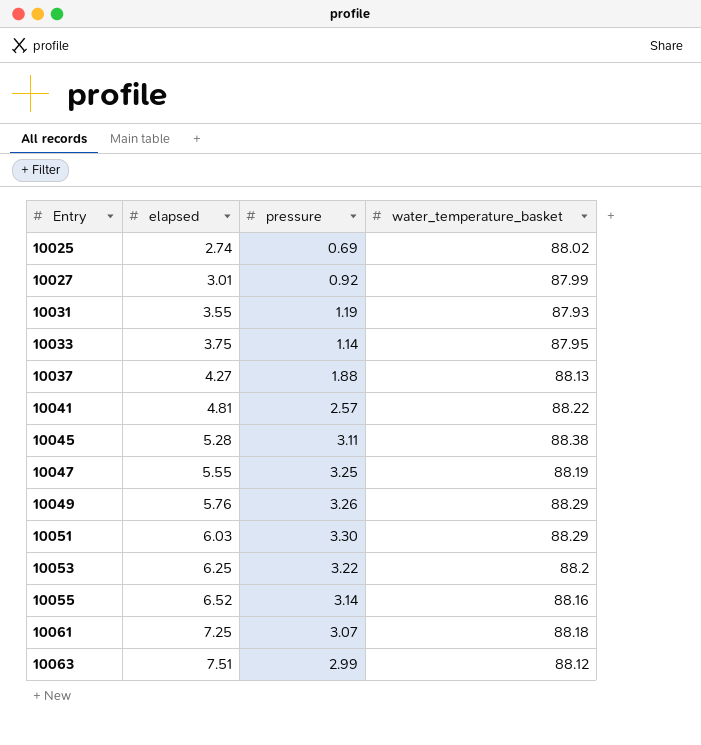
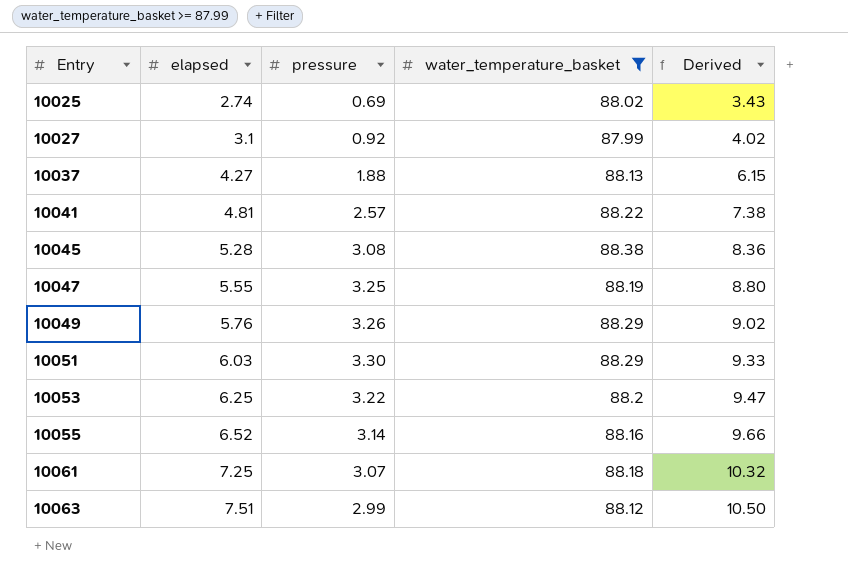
filter: none -> water_temperature_basket >= 87.99
column Derived | formula: none -> [elapsed] + [pressure]
10027 | elapsed: 3.01 -> 3.1
10045 | pressure: 3.11 -> 3.08

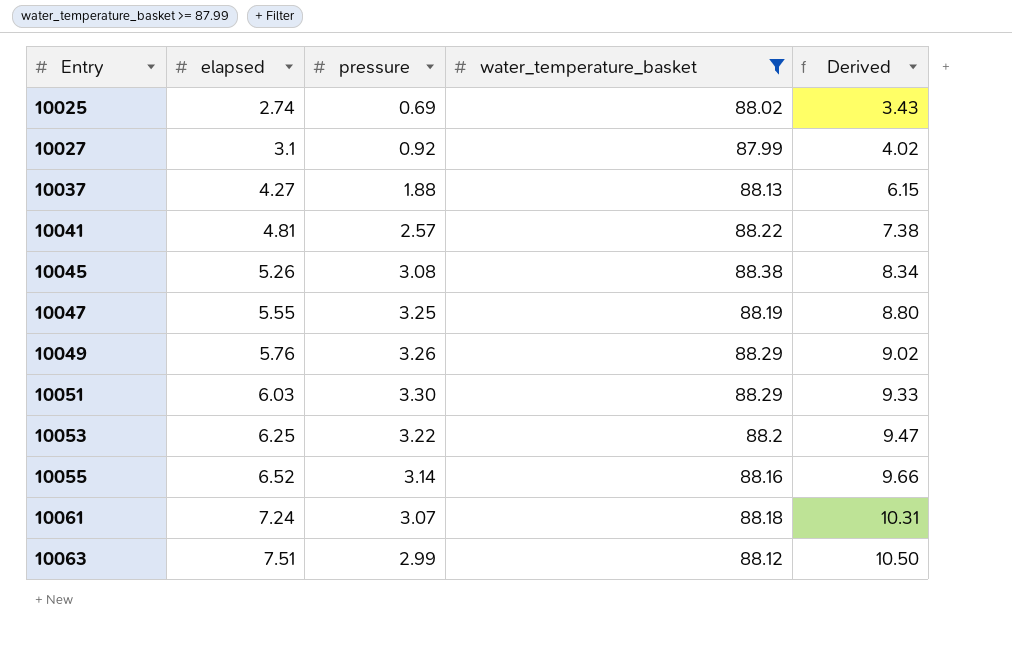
10045 | elapsed: 5.28 -> 5.26
10045 | Derived: 8.36 -> 8.34
10061 | elapsed: 7.25 -> 7.24
10061 | Derived: 10.32 -> 10.31

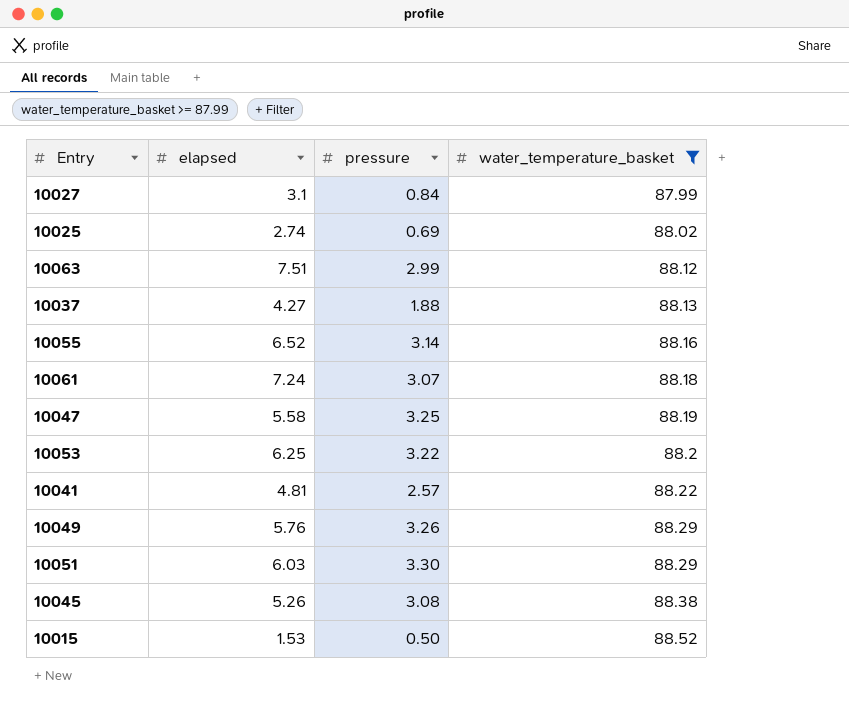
row order: Entry ascending -> water_temperature_basket ascending
column Derived | formula: [elapsed] + [pressure] -> none
10027 | pressure: 0.92 -> 0.84
10047 | elapsed: 5.55 -> 5.58
row 10015: none -> 1.53 | 0.50 | 88.52

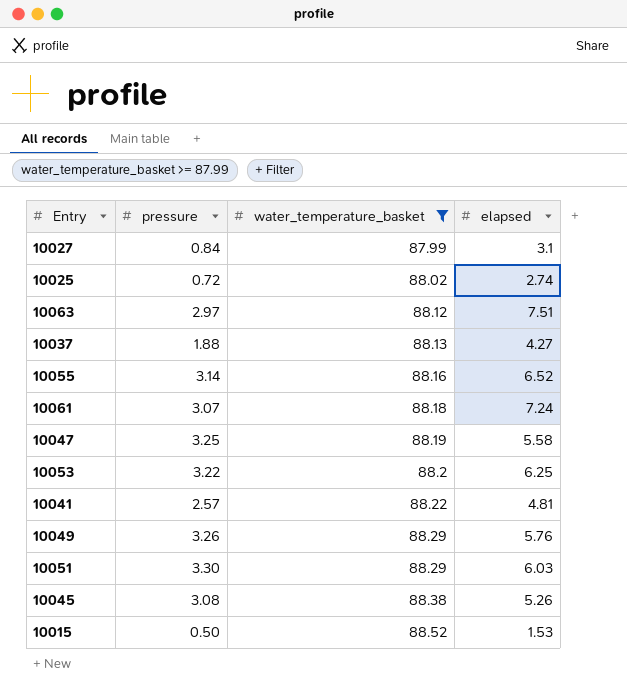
column elapsed | position: 2 -> 4
10025 | pressure: 0.69 -> 0.72
10063 | pressure: 2.99 -> 2.97

